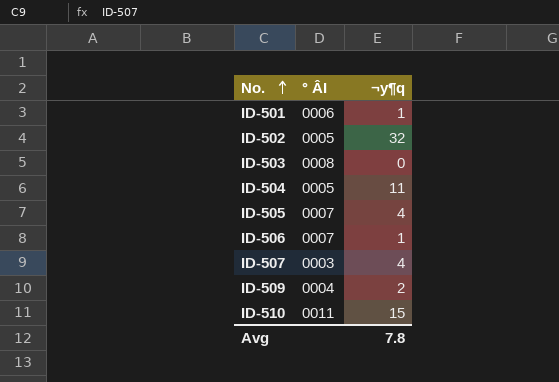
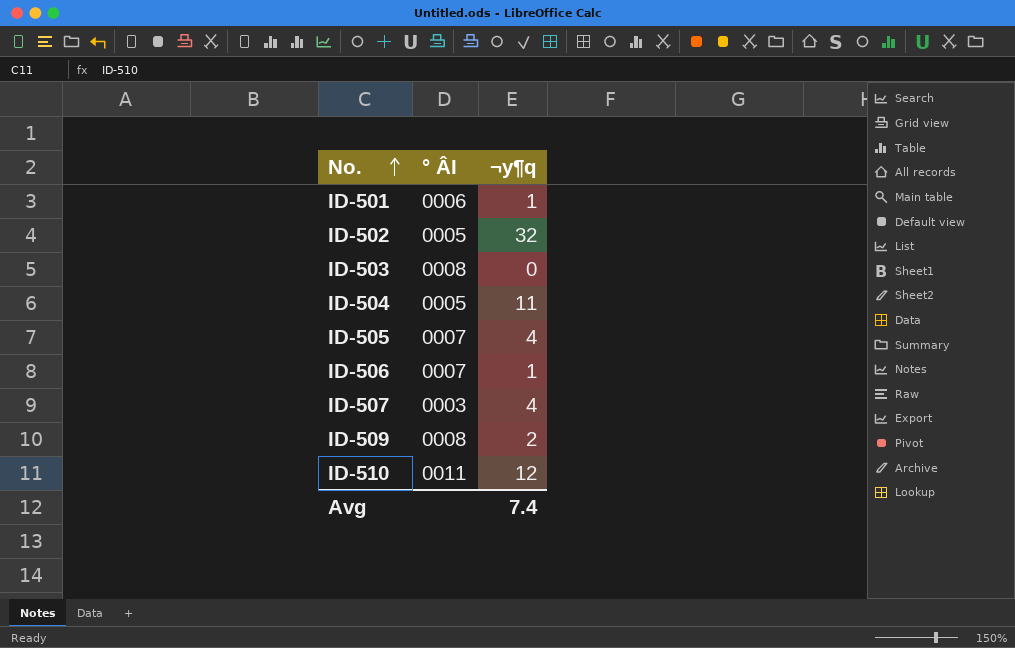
ID-509 | ° ÂI: 0004 -> 0008
ID-510 | ¬y¶q: 15 -> 12
Avg | ¬y¶q: 7.8 -> 7.4

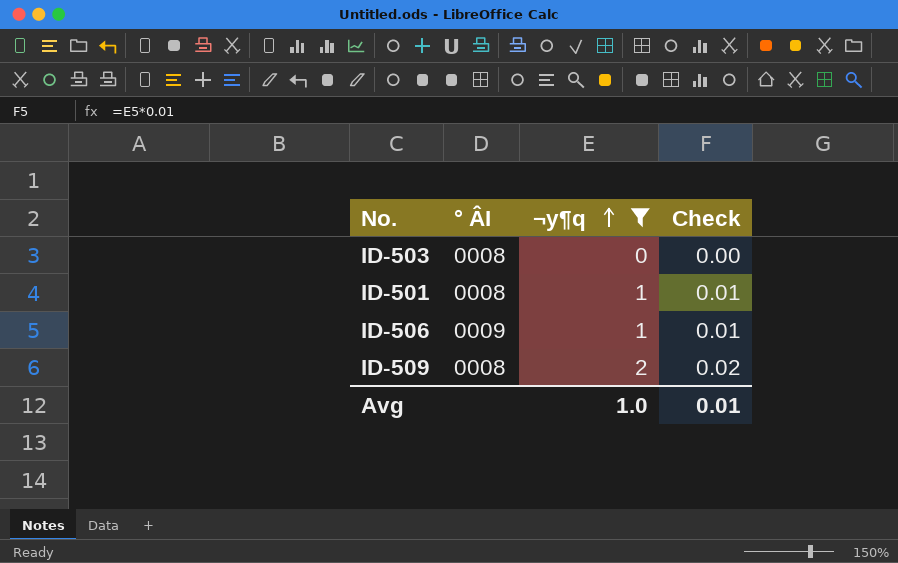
filter: none -> ¬y¶q <= 2
row order: No. ascending -> ¬y¶q ascending
column Check | formula: none -> [¬y¶q] * 0.01
ID-501 | ° ÂI: 0006 -> 0008
ID-506 | ° ÂI: 0007 -> 0009
Avg | ¬y¶q: 7.4 -> 1.0

